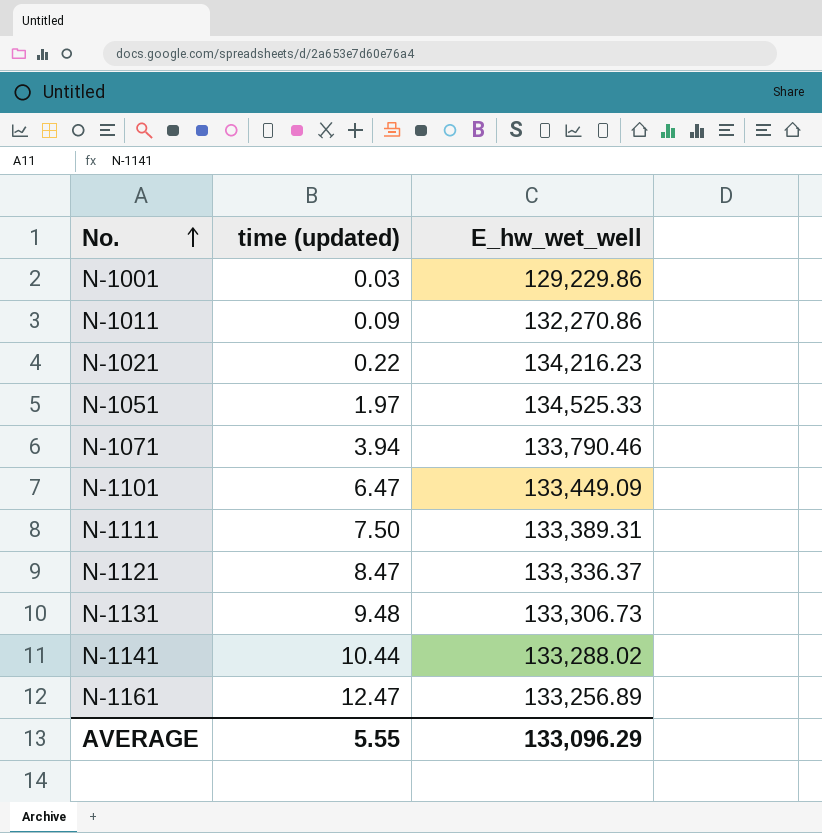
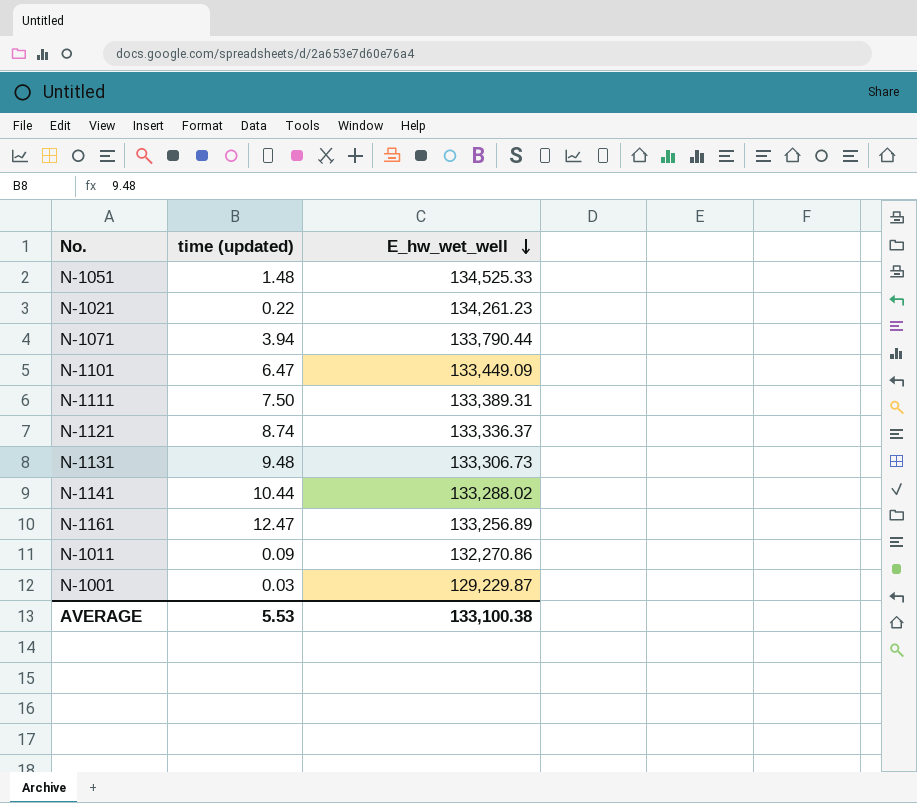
row order: No. ascending -> E_hw_wet_well descending
N-1051 | time (updated): 1.97 -> 1.48
N-1021 | E_hw_wet_well: 134,216.23 -> 134,261.23
N-1071 | E_hw_wet_well: 133,790.46 -> 133,790.44
N-1121 | time (updated): 8.47 -> 8.74
N-1001 | E_hw_wet_well: 129,229.86 -> 129,229.87
AVERAGE | time (updated): 5.55 -> 5.53
AVERAGE | E_hw_wet_well: 133,096.29 -> 133,100.38

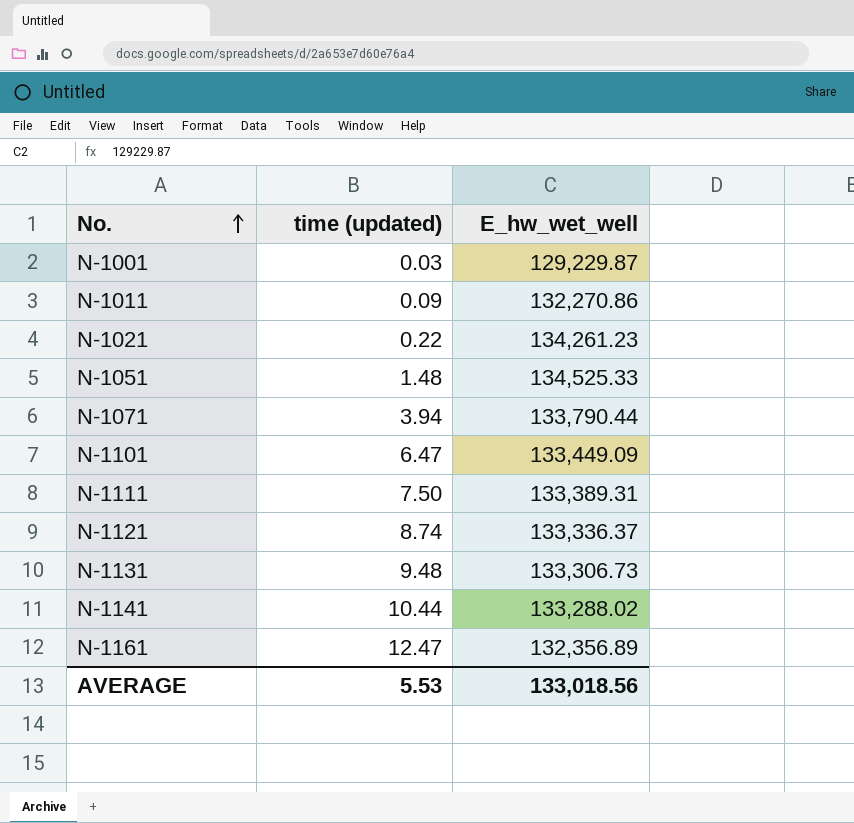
row order: E_hw_wet_well descending -> No. ascending
N-1161 | E_hw_wet_well: 133,256.89 -> 132,356.89
AVERAGE | E_hw_wet_well: 133,100.38 -> 133,018.56

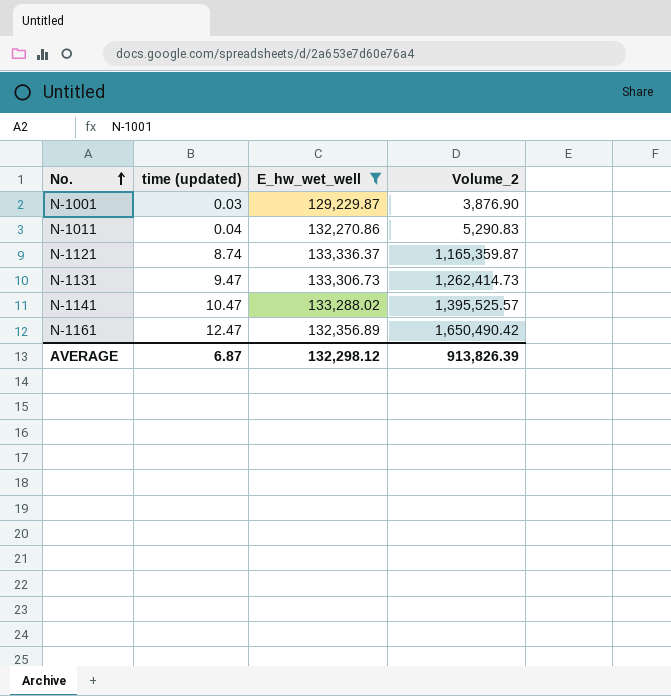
filter: none -> E_hw_wet_well <= 133,336.37
column Volume_2 | formula: none -> [time (updated)] * [E_hw_wet_well]
N-1011 | time (updated): 0.09 -> 0.04
N-1131 | time (updated): 9.48 -> 9.47
N-1141 | time (updated): 10.44 -> 10.47
AVERAGE | time (updated): 5.53 -> 6.87
AVERAGE | E_hw_wet_well: 133,018.56 -> 132,298.12

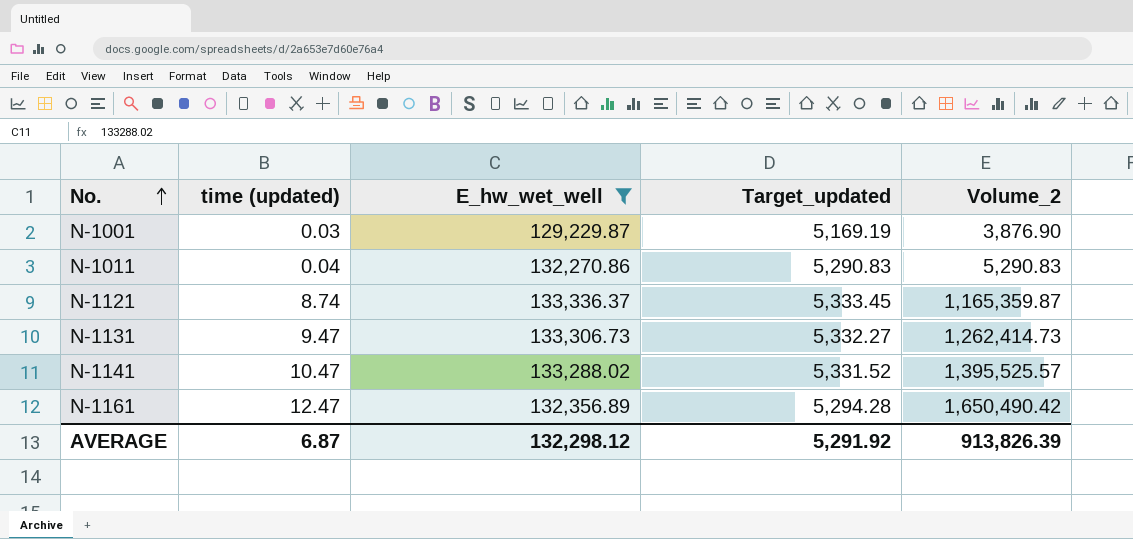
column Target_updated | formula: none -> [E_hw_wet_well] * 0.04

